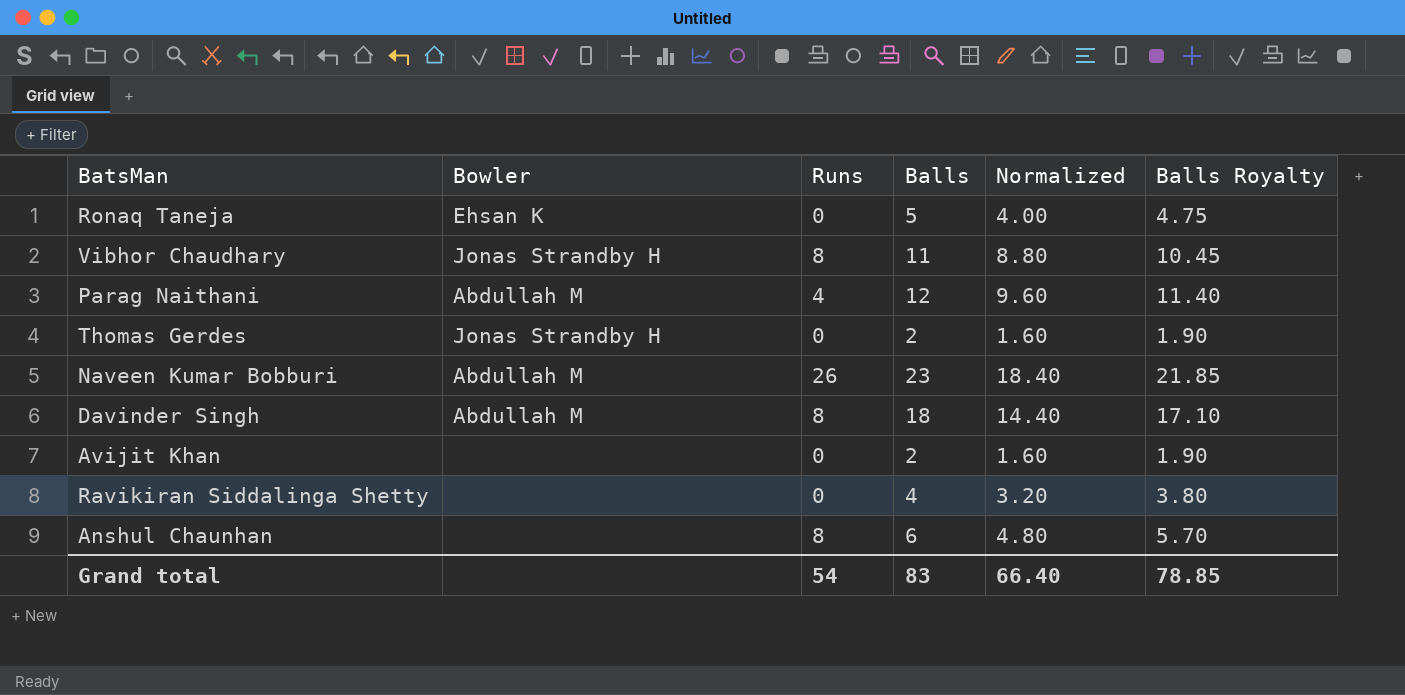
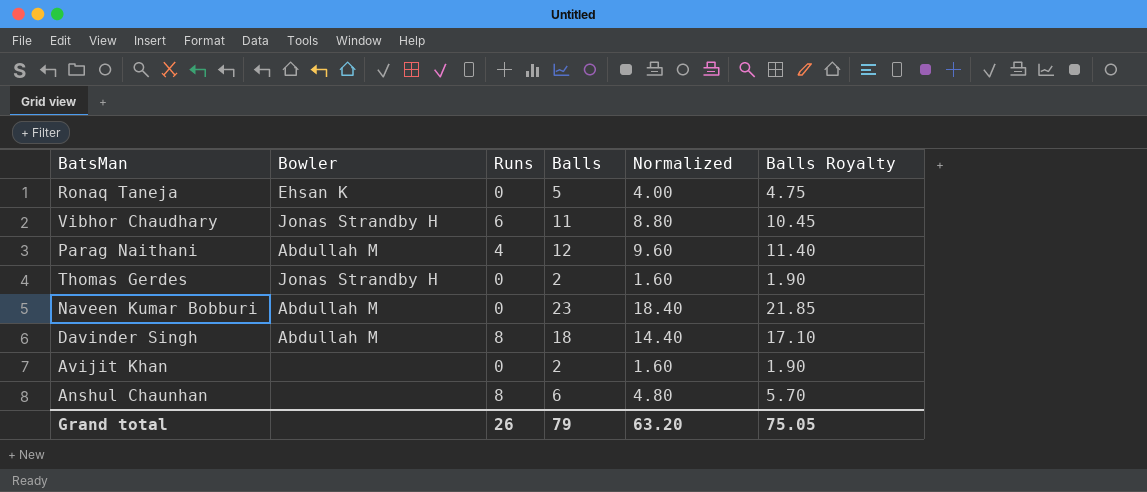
row Ravikiran Siddalinga Shetty: none | 0 | 4 | 3.20 | 3.80 -> none
Vibhor Chaudhary | Runs: 8 -> 6
Naveen Kumar Bobburi | Runs: 26 -> 0
Grand total | Runs: 54 -> 26
Grand total | Balls: 83 -> 79
Grand total | Normalized: 66.40 -> 63.20
Grand total | Balls Royalty: 78.85 -> 75.05

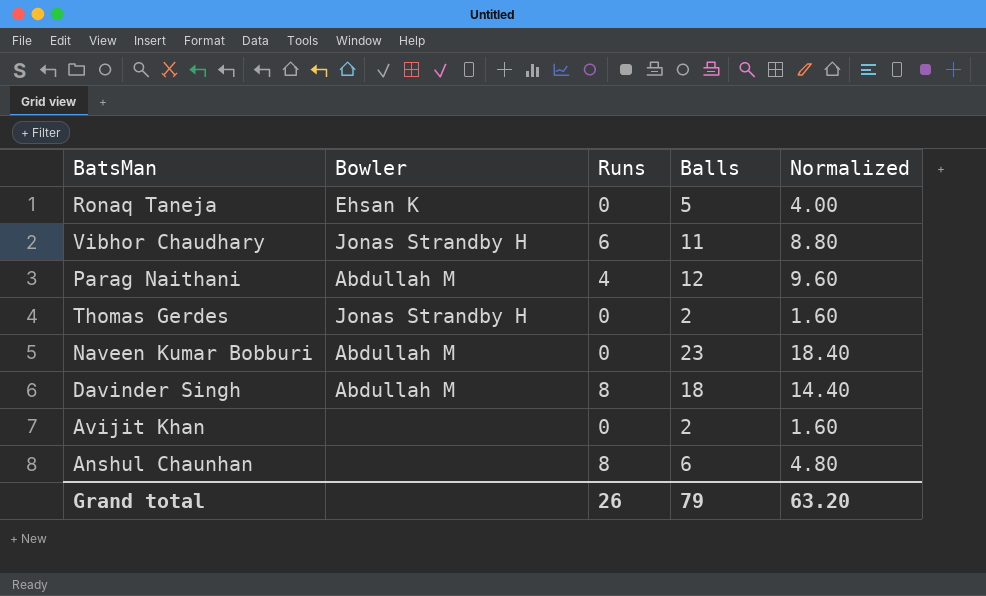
column Balls Royalty | formula: [Balls] * 0.95 -> none

